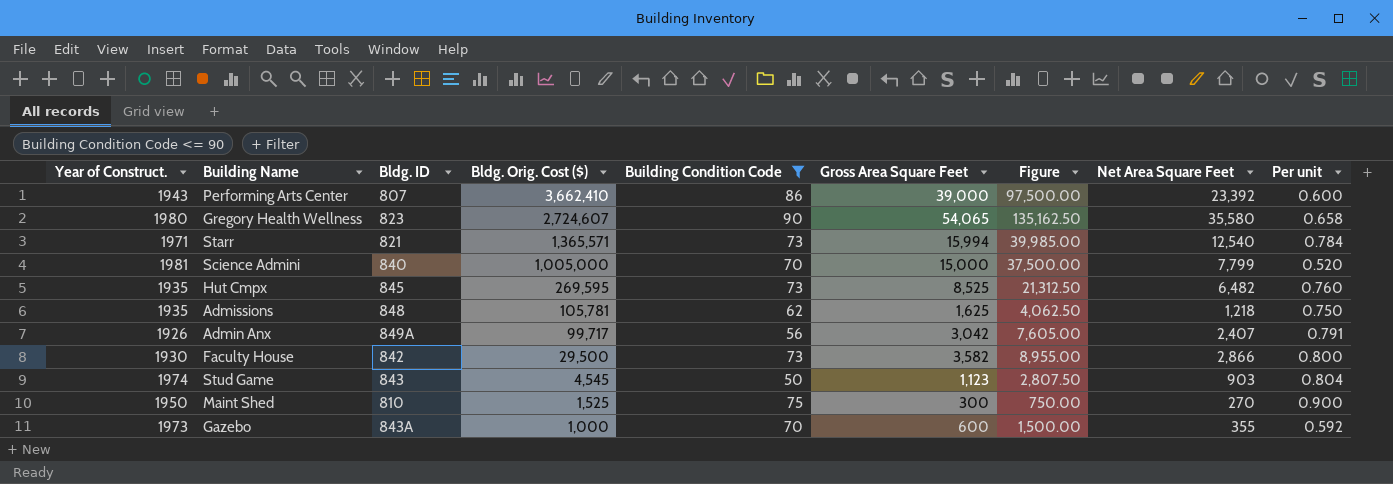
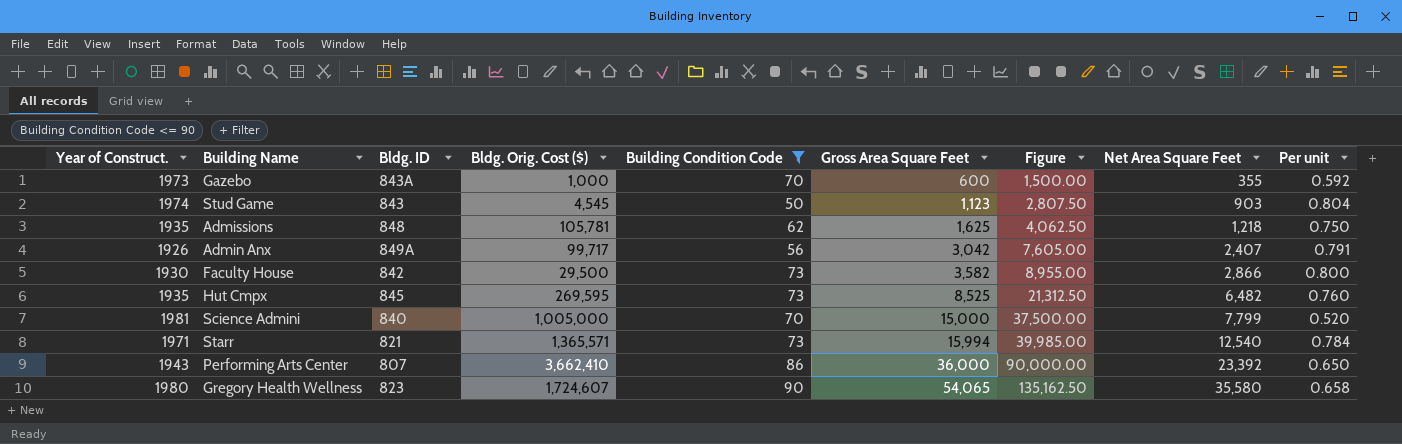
row order: Bldg. Orig. Cost ($) descending -> Gross Area Square Feet ascending
row Maint Shed: 1950 | 810 | 1,525 | 75 | 300 | 750.00 | 270 | 0.900 -> none
Performing Arts Center | Gross Area Square Feet: 39,000 -> 36,000
Performing Arts Center | Figure: 97,500.00 -> 90,000.00
Performing Arts Center | Per unit: 0.600 -> 0.650
Gregory Health Wellness | Bldg. Orig. Cost ($): 2,724,607 -> 1,724,607

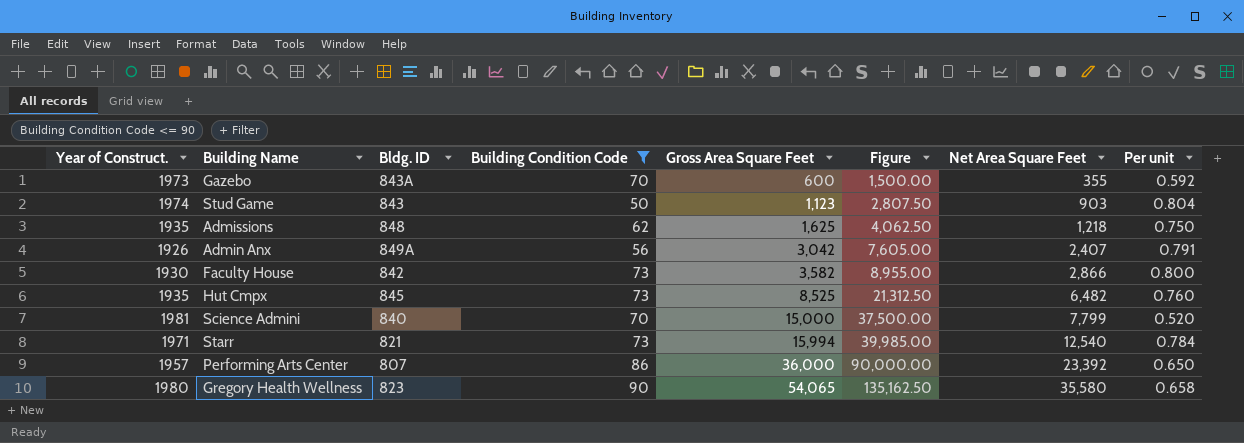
column Bldg. Orig. Cost ($) | position: 4 -> none
Performing Arts Center | Year of Construct.: 1943 -> 1957

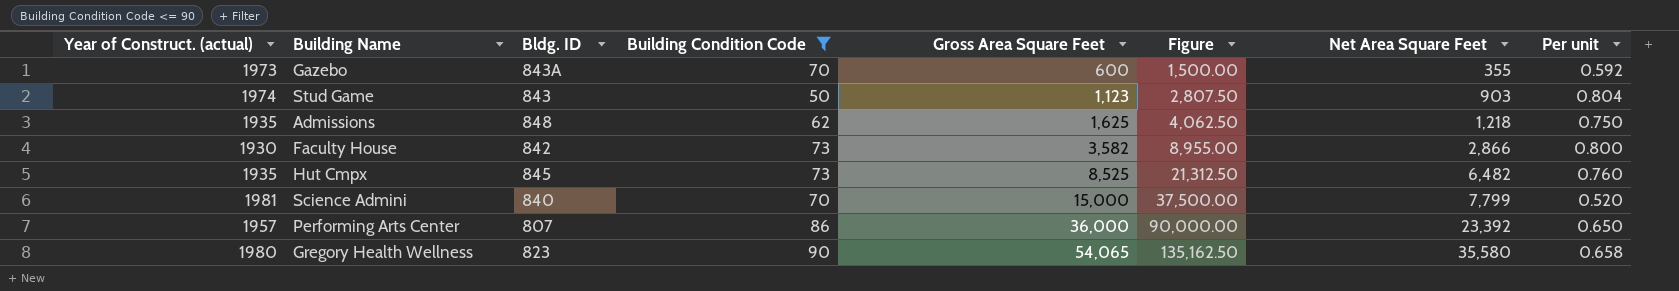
column name: Year of Construct. -> Year of Construct. (actual)
row Admin Anx: 1926 | 849A | 56 | 3,042 | 7,605.00 | 2,407 | 0.791 -> none
row Starr: 1971 | 821 | 73 | 15,994 | 39,985.00 | 12,540 | 0.784 -> none

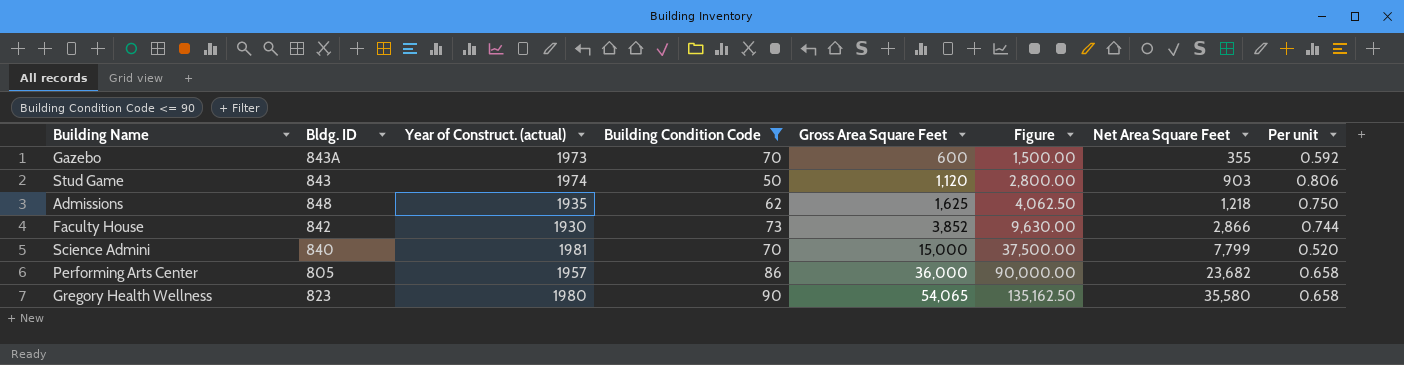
column Year of Construct. (actual) | position: 1 -> 3
row Hut Cmpx: 1935 | 845 | 73 | 8,525 | 21,312.50 | 6,482 | 0.760 -> none
Stud Game | Gross Area Square Feet: 1,123 -> 1,120
Stud Game | Figure: 2,807.50 -> 2,800.00
Stud Game | Per unit: 0.804 -> 0.806
Faculty House | Gross Area Square Feet: 3,582 -> 3,852
Faculty House | Figure: 8,955.00 -> 9,630.00
Faculty House | Per unit: 0.800 -> 0.744
Performing Arts Center | Bldg. ID: 807 -> 805
Performing Arts Center | Net Area Square Feet: 23,392 -> 23,682
Performing Arts Center | Per unit: 0.650 -> 0.658

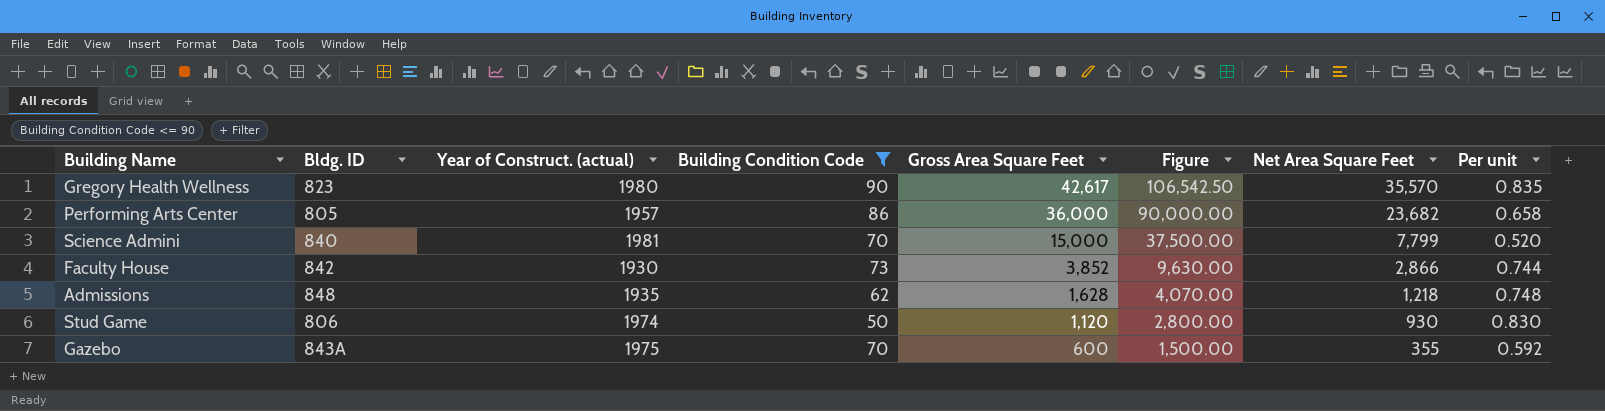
row order: Gross Area Square Feet ascending -> Gross Area Square Feet descending
Gregory Health Wellness | Gross Area Square Feet: 54,065 -> 42,617
Gregory Health Wellness | Figure: 135,162.50 -> 106,542.50
Gregory Health Wellness | Net Area Square Feet: 35,580 -> 35,570
Gregory Health Wellness | Per unit: 0.658 -> 0.835
Admissions | Gross Area Square Feet: 1,625 -> 1,628
Admissions | Figure: 4,062.50 -> 4,070.00
Admissions | Per unit: 0.750 -> 0.748
Stud Game | Bldg. ID: 843 -> 806
Stud Game | Net Area Square Feet: 903 -> 930
Stud Game | Per unit: 0.806 -> 0.830
Gazebo | Year of Construct. (actual): 1973 -> 1975

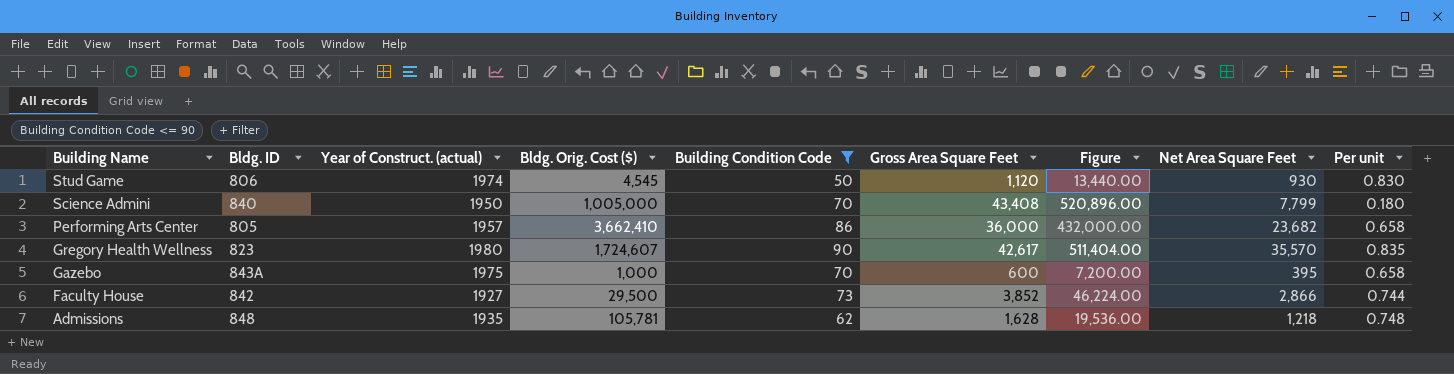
row order: Gross Area Square Feet descending -> Building Name descending
column Bldg. Orig. Cost ($) | position: none -> 4
column Figure | formula: [Gross Area Square Feet] * 2.5 -> [Gross Area Square Feet] * 12
Science Admini | Year of Construct. (actual): 1981 -> 1950
Science Admini | Gross Area Square Feet: 15,000 -> 43,408
Science Admini | Per unit: 0.520 -> 0.180
Gazebo | Net Area Square Feet: 355 -> 395
Gazebo | Per unit: 0.592 -> 0.658
Faculty House | Year of Construct. (actual): 1930 -> 1927

